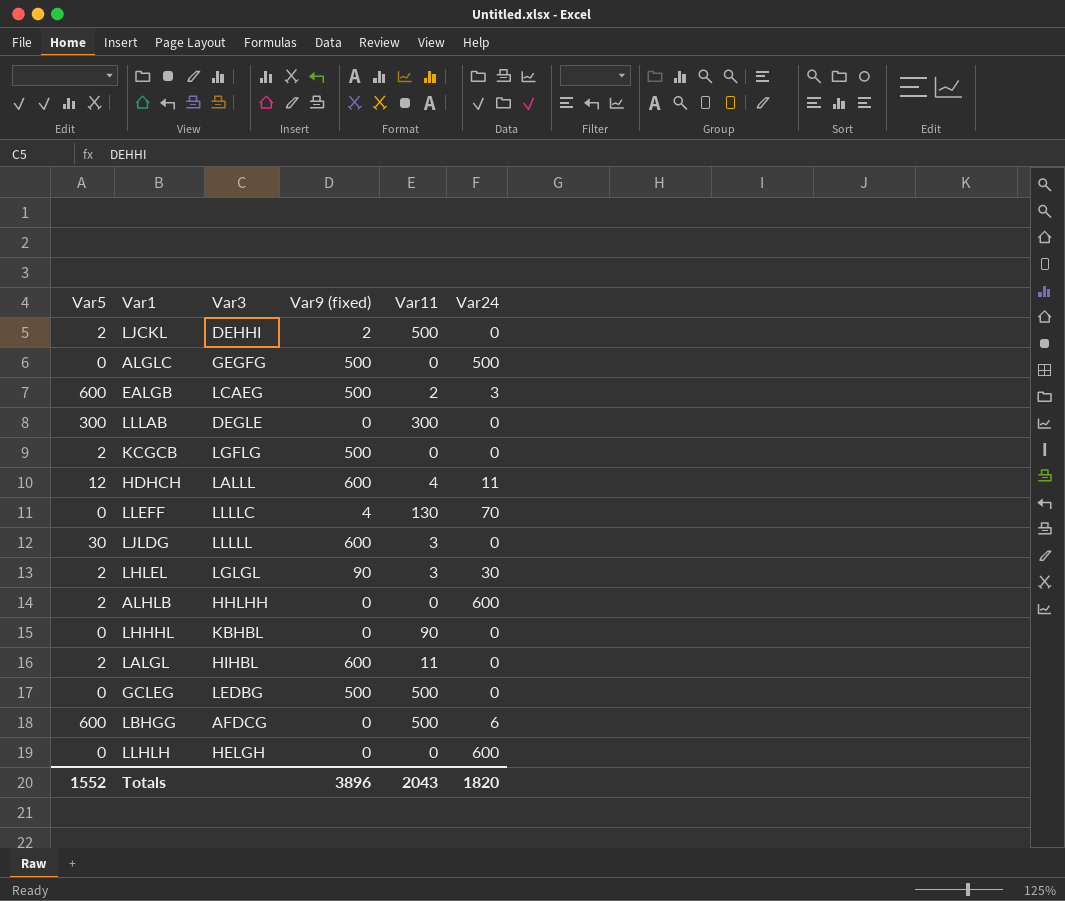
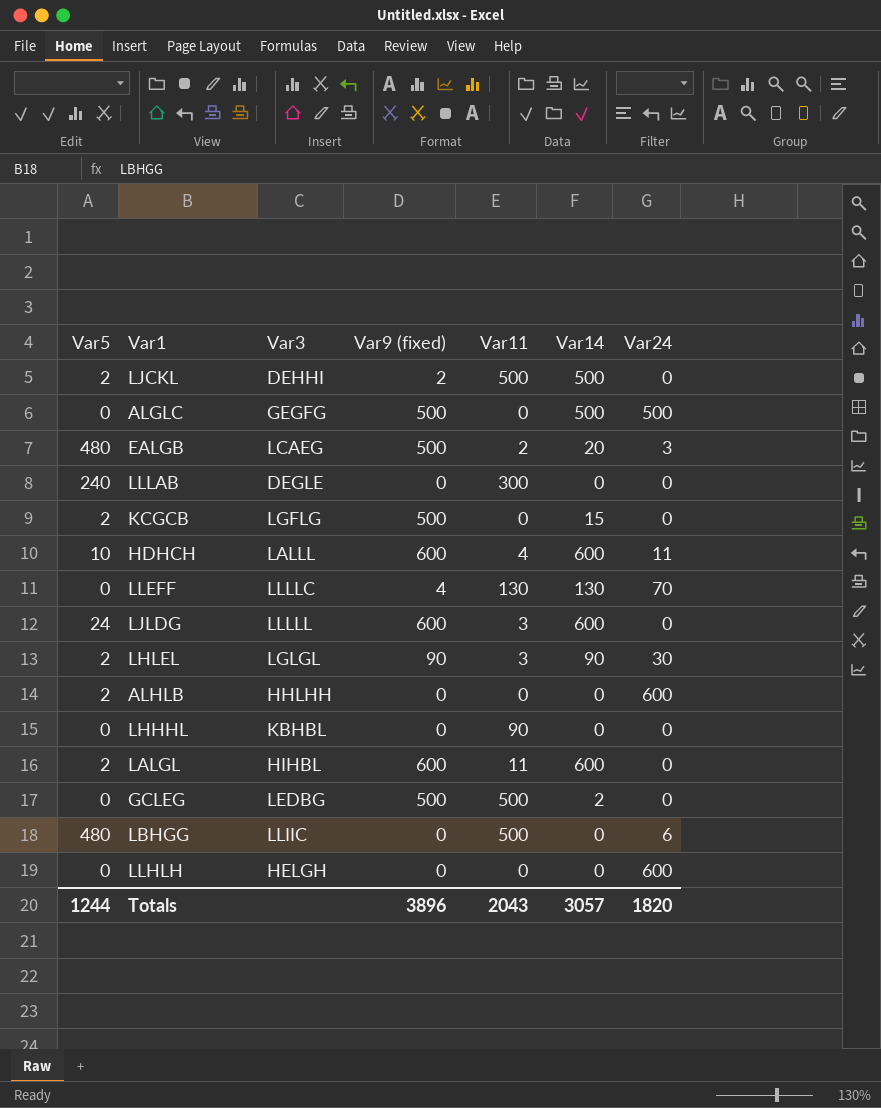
column Var14 | position: none -> 6
EALGB | Var5: 600 -> 480
LLLAB | Var5: 300 -> 240
HDHCH | Var5: 12 -> 10
LJLDG | Var5: 30 -> 24
LBHGG | Var5: 600 -> 480
LBHGG | Var3: AFDCG -> LLIIC
Totals | Var5: 1552 -> 1244

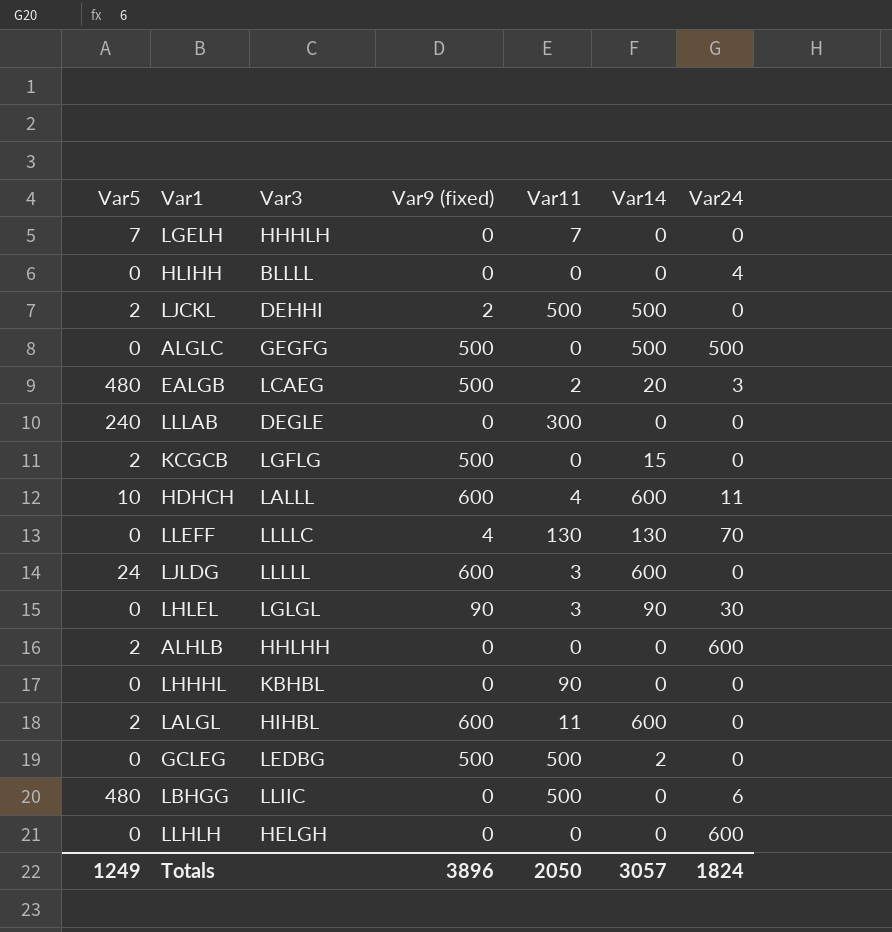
row LGELH: none -> 7 | HHHLH | 0 | 7 | 0 | 0
row HLIHH: none -> 0 | BLLLL | 0 | 0 | 0 | 4
LHLEL | Var5: 2 -> 0
Totals | Var5: 1244 -> 1249
Totals | Var11: 2043 -> 2050
Totals | Var24: 1820 -> 1824

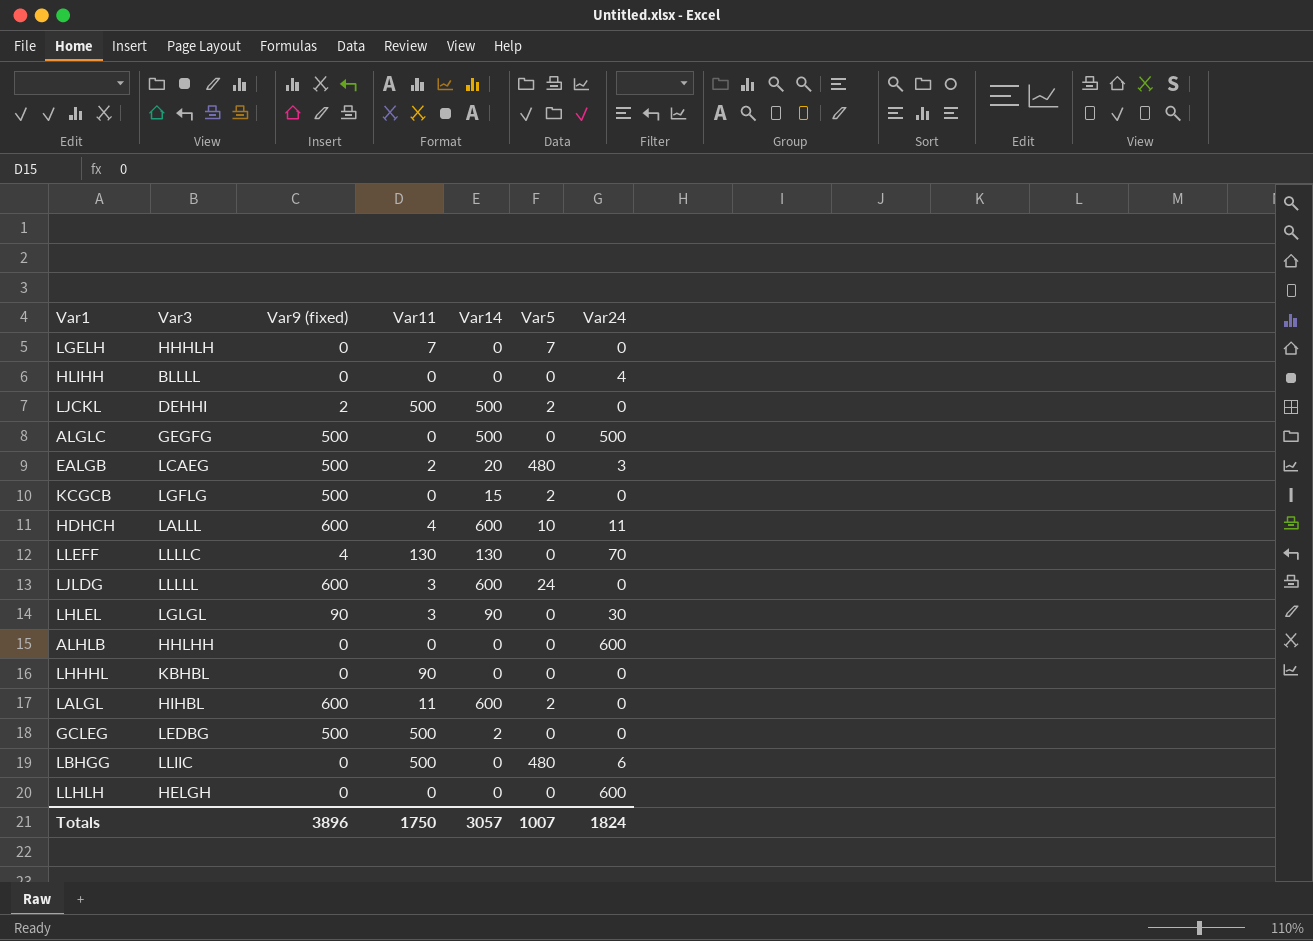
column Var5 | position: 1 -> 6
row LLLAB: 240 | DEGLE | 0 | 300 | 0 | 0 -> none
ALHLB | Var5: 2 -> 0
Totals | Var11: 2050 -> 1750
Totals | Var5: 1249 -> 1007

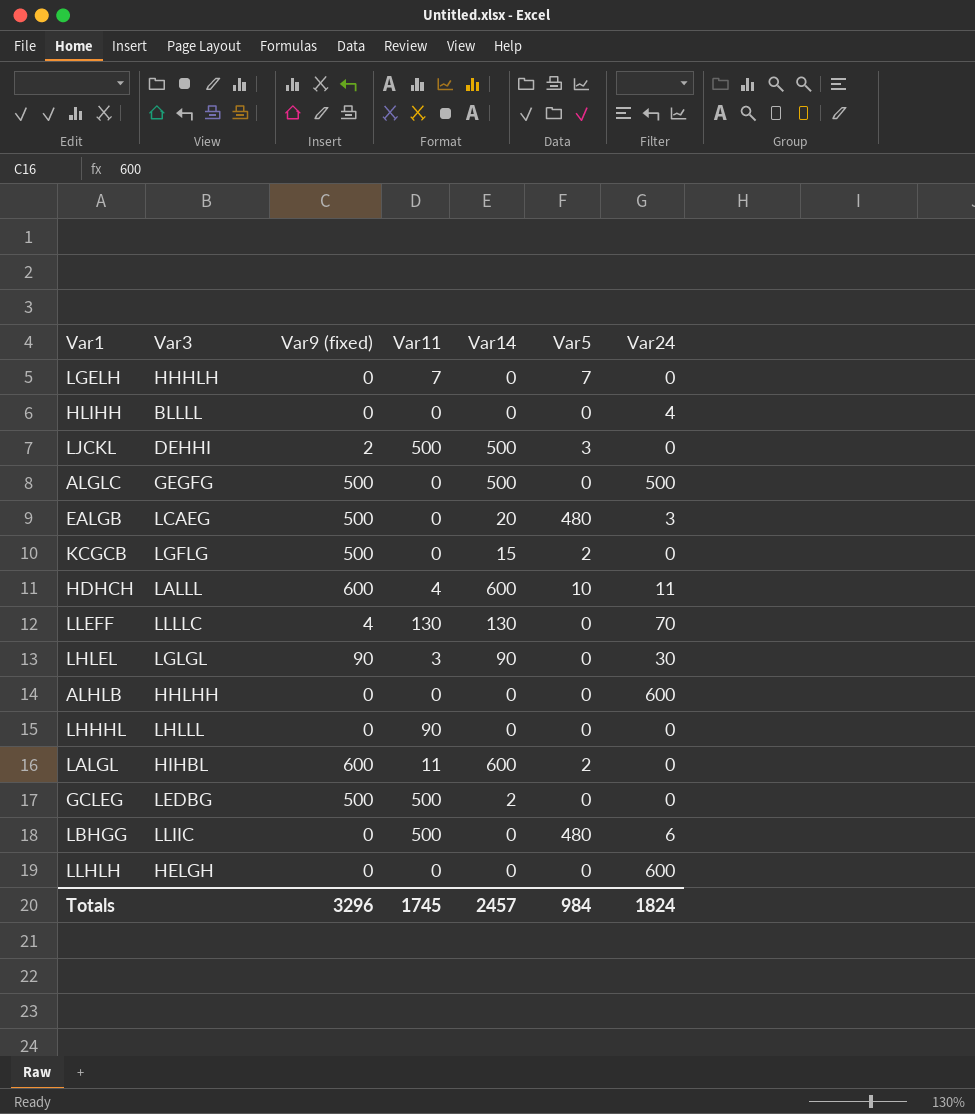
row LJLDG: LLLLL | 600 | 3 | 600 | 24 | 0 -> none
LJCKL | Var5: 2 -> 3
EALGB | Var11: 2 -> 0
LHHHL | Var3: KBHBL -> LHLLL
Totals | Var9 (fixed): 3896 -> 3296
Totals | Var11: 1750 -> 1745
Totals | Var14: 3057 -> 2457
Totals | Var5: 1007 -> 984

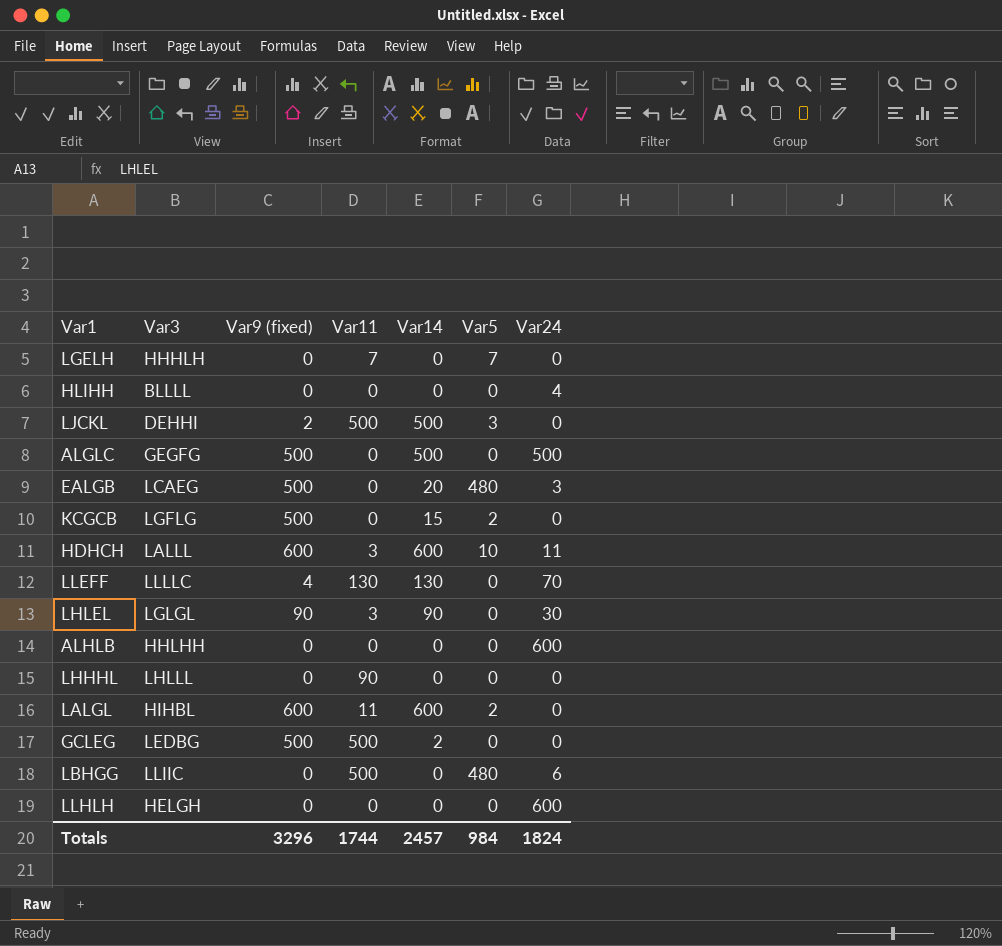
HDHCH | Var11: 4 -> 3
Totals | Var11: 1745 -> 1744

